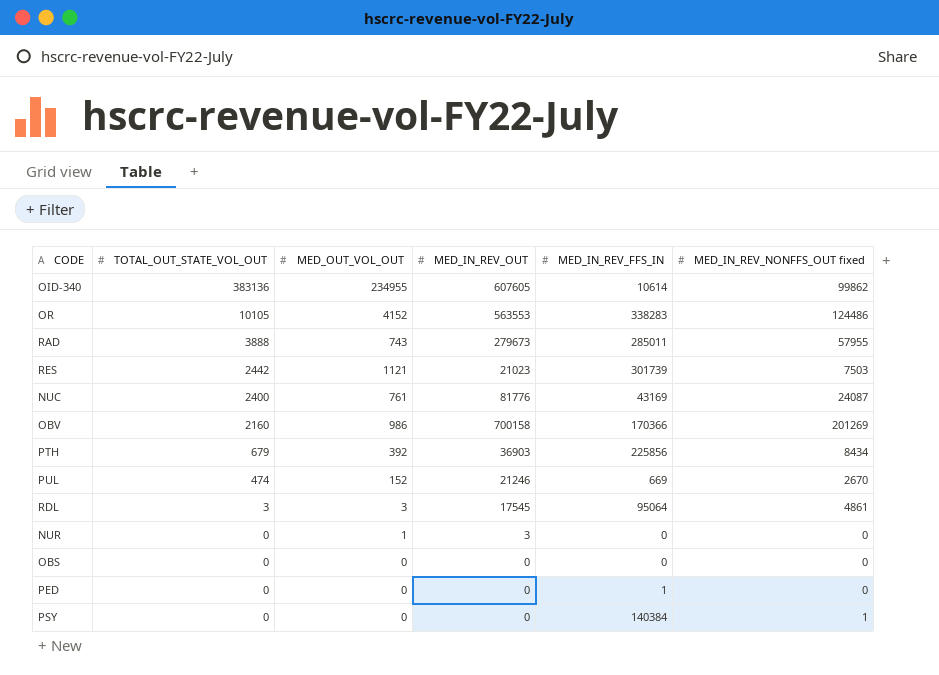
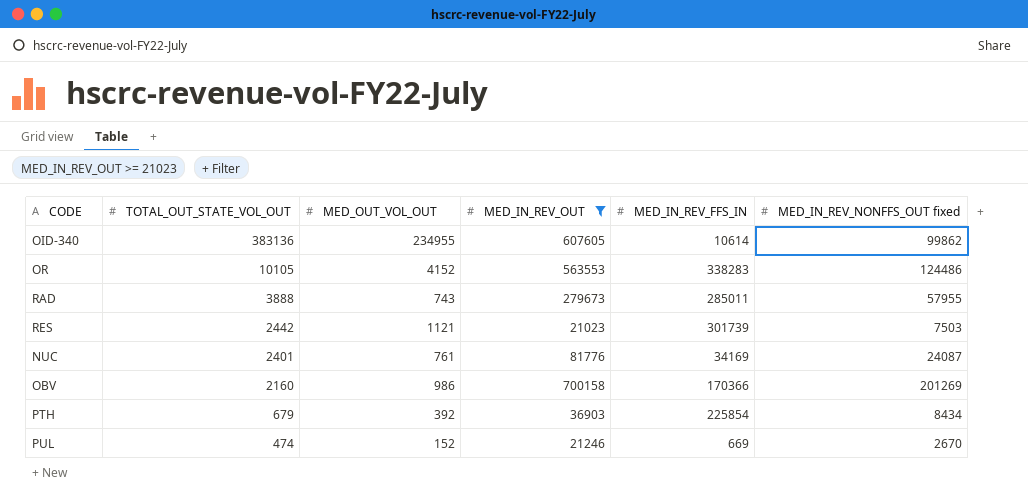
filter: none -> MED_IN_REV_OUT >= 21023
NUC | TOTAL_OUT_STATE_VOL_OUT: 2400 -> 2401
NUC | MED_IN_REV_FFS_IN: 43169 -> 34169
PTH | MED_IN_REV_FFS_IN: 225856 -> 225854

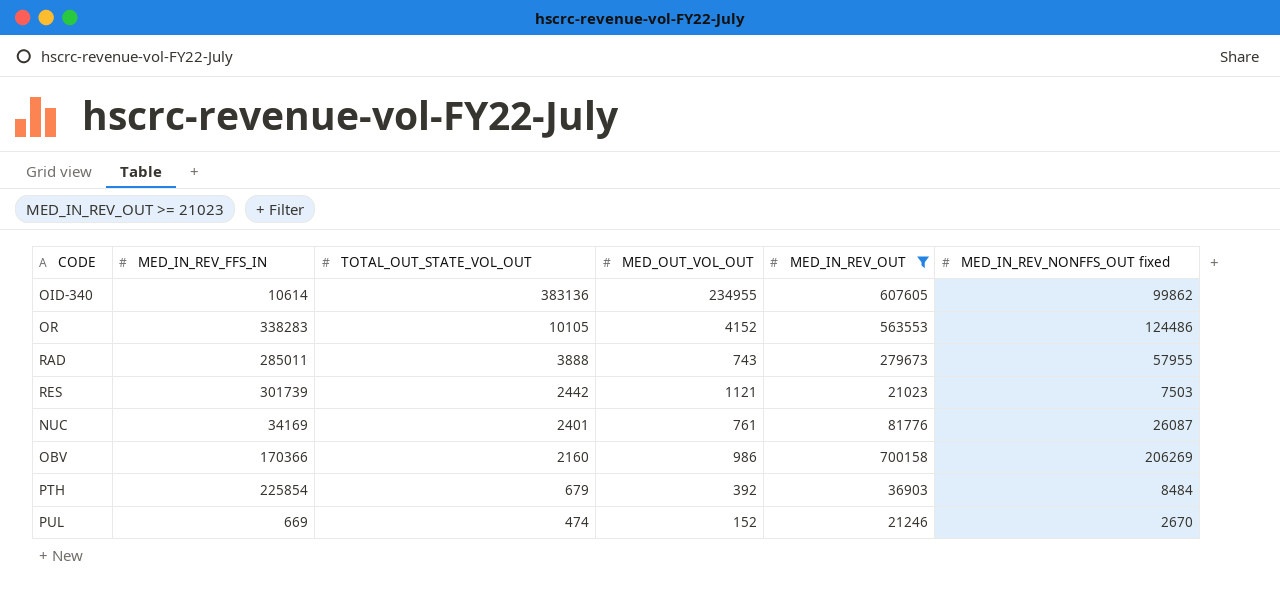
column MED_IN_REV_FFS_IN | position: 5 -> 2
NUC | MED_IN_REV_NONFFS_OUT fixed: 24087 -> 26087
OBV | MED_IN_REV_NONFFS_OUT fixed: 201269 -> 206269
PTH | MED_IN_REV_NONFFS_OUT fixed: 8434 -> 8484

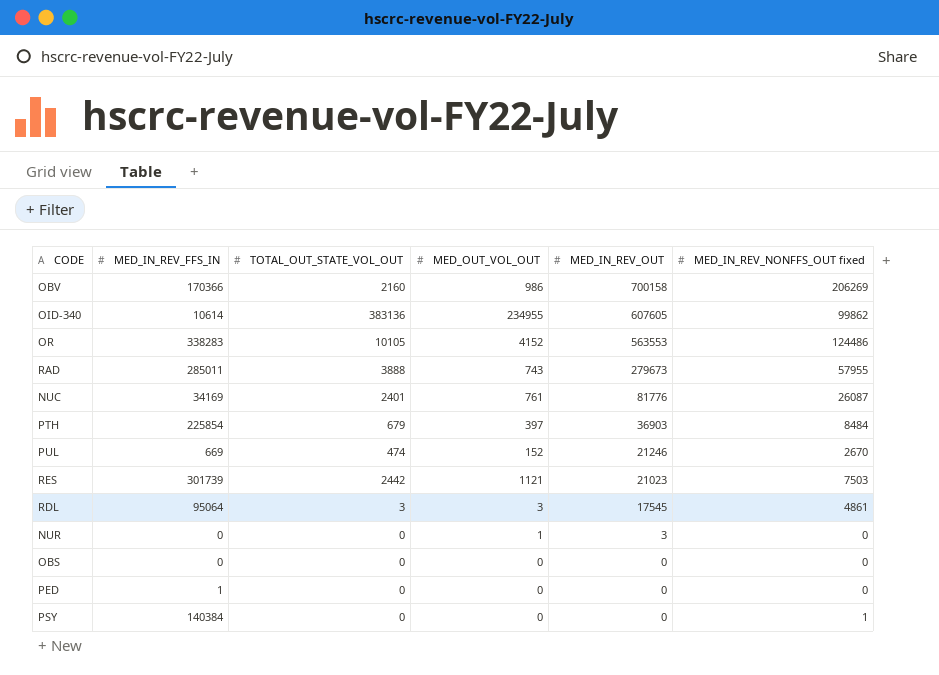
filter: MED_IN_REV_OUT >= 21023 -> none
row order: TOTAL_OUT_STATE_VOL_OUT descending -> MED_IN_REV_OUT descending
PTH | MED_OUT_VOL_OUT: 392 -> 397

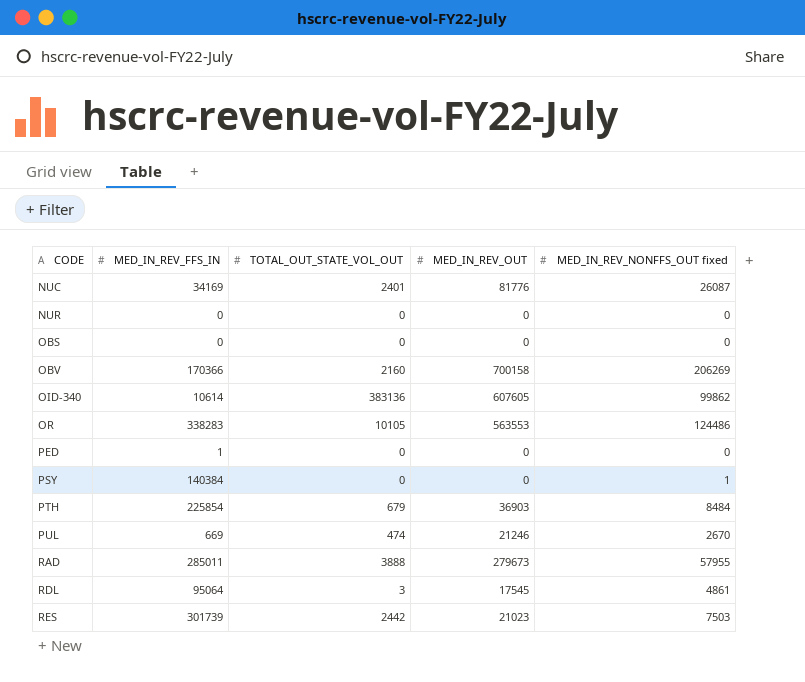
row order: MED_IN_REV_OUT descending -> CODE ascending
column MED_OUT_VOL_OUT | position: 4 -> none
NUR | MED_IN_REV_OUT: 3 -> 0

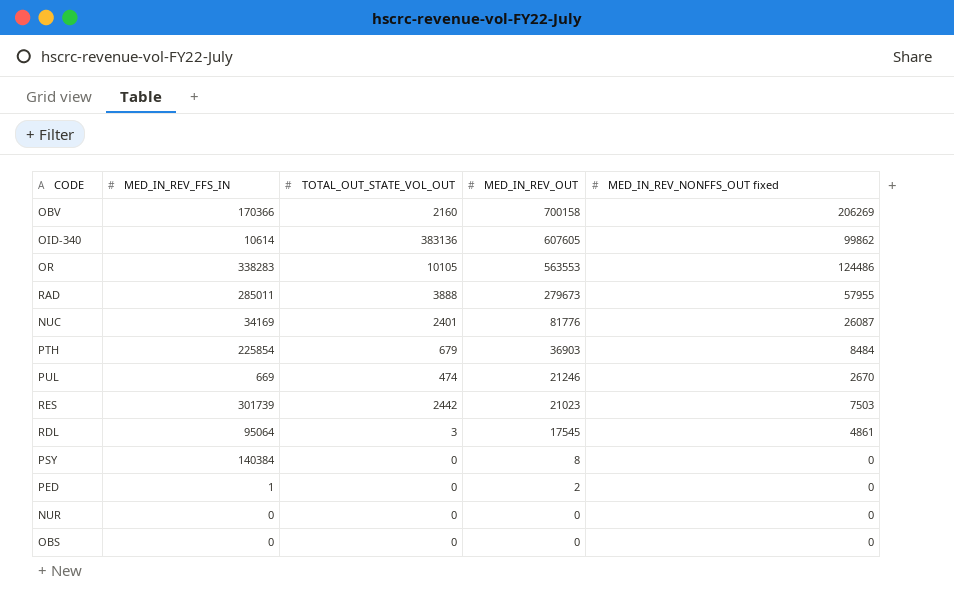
row order: CODE ascending -> MED_IN_REV_OUT descending
PSY | MED_IN_REV_OUT: 0 -> 8
PSY | MED_IN_REV_NONFFS_OUT fixed: 1 -> 0
PED | MED_IN_REV_OUT: 0 -> 2

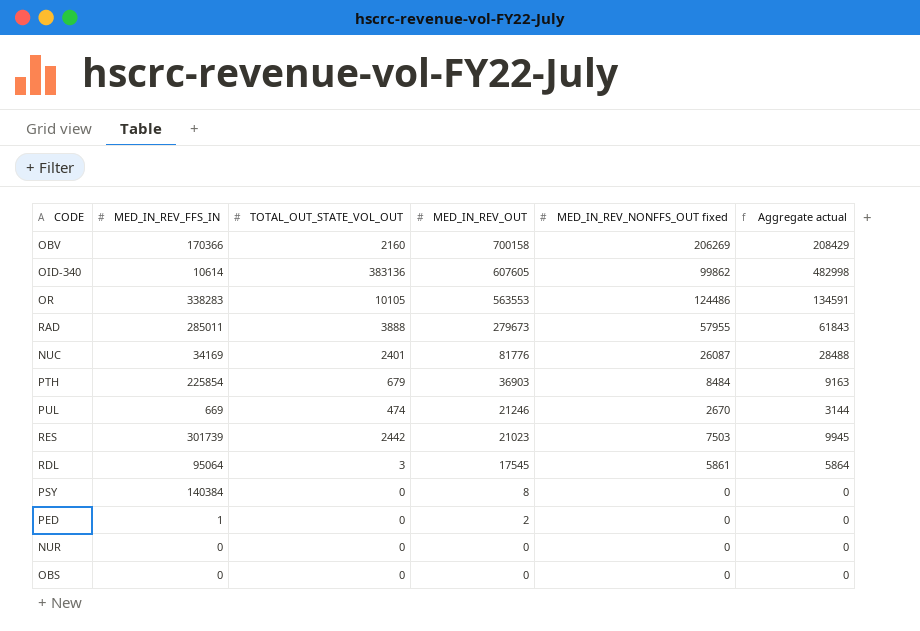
column Aggregate actual | formula: none -> [TOTAL_OUT_STATE_VOL_OUT] + [MED_IN_REV_NONFFS_OUT fixed]
RDL | MED_IN_REV_NONFFS_OUT fixed: 4861 -> 5861

